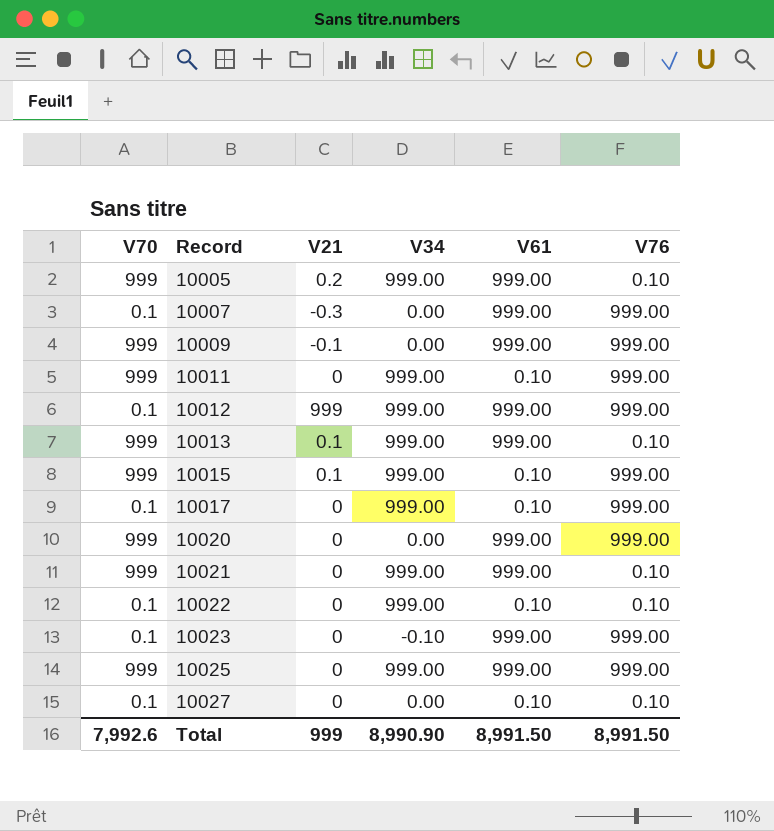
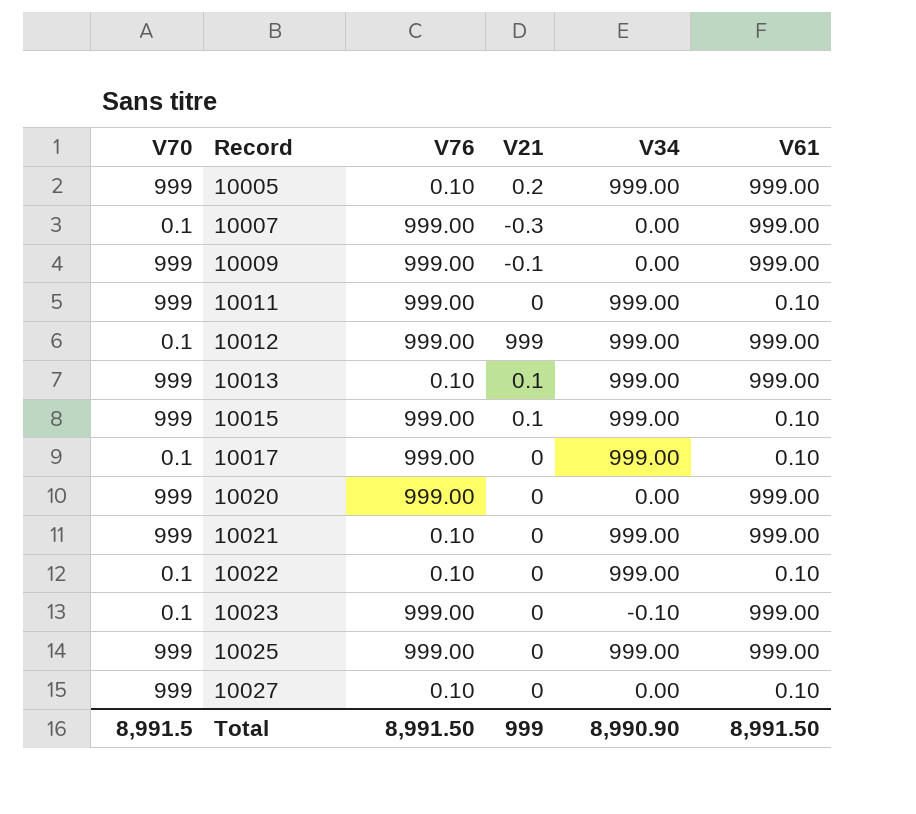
column V76 | position: 6 -> 3
10027 | V70: 0.1 -> 999
Total | V70: 7,992.6 -> 8,991.5

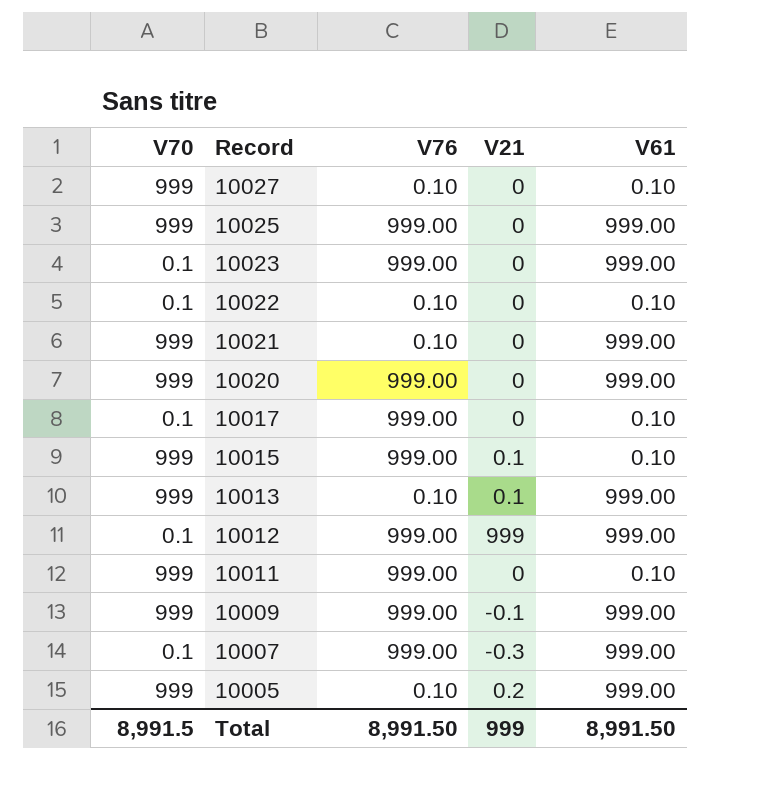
row order: Record ascending -> Record descending
column V34 | position: 5 -> none

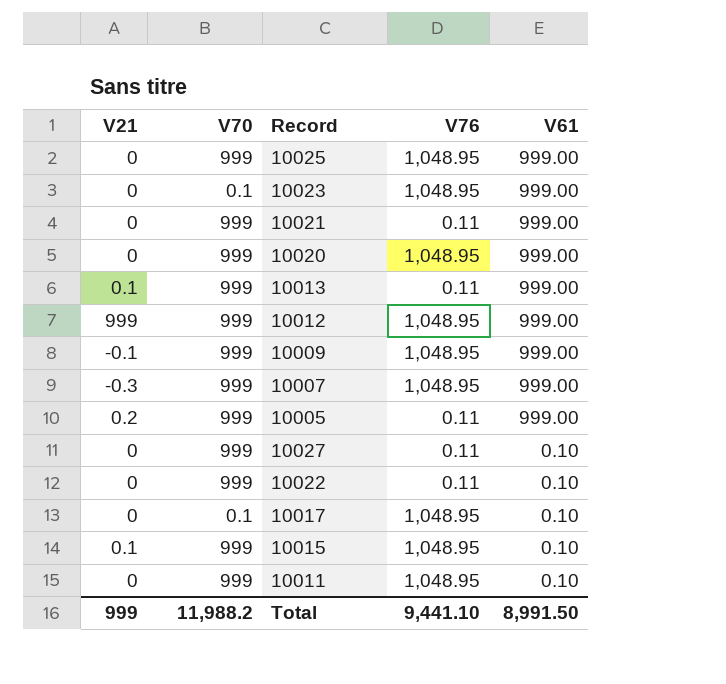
row order: Record descending -> V61 descending
column V21 | position: 4 -> 1
10025 | V76: 999.00 -> 1,048.95
10023 | V76: 999.00 -> 1,048.95
10021 | V76: 0.10 -> 0.11
10020 | V76: 999.00 -> 1,048.95
10013 | V76: 0.10 -> 0.11
10012 | V70: 0.1 -> 999
10012 | V76: 999.00 -> 1,048.95
10009 | V76: 999.00 -> 1,048.95
10007 | V70: 0.1 -> 999
10007 | V76: 999.00 -> 1,048.95
10005 | V76: 0.10 -> 0.11
10027 | V76: 0.10 -> 0.11
10022 | V70: 0.1 -> 999
10022 | V76: 0.10 -> 0.11
10017 | V76: 999.00 -> 1,048.95
10015 | V76: 999.00 -> 1,048.95
10011 | V76: 999.00 -> 1,048.95
Total | V70: 8,991.5 -> 11,988.2
Total | V76: 8,991.50 -> 9,441.10

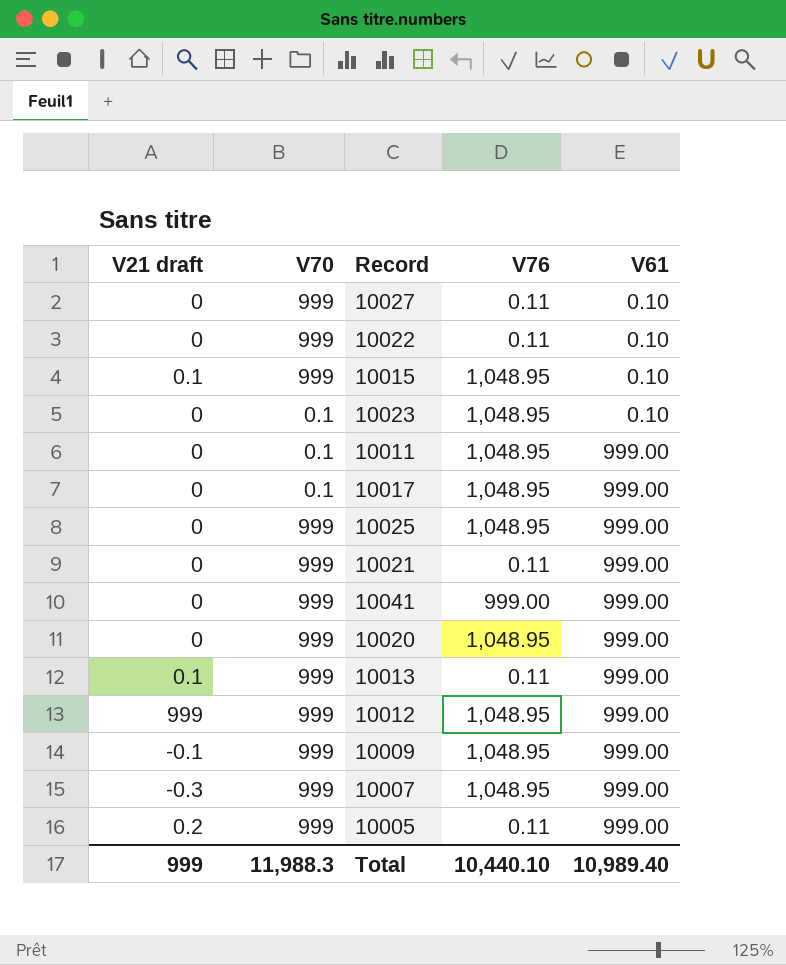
row order: V61 descending -> V61 ascending
column name: V21 -> V21 draft
10023 | V61: 999.00 -> 0.10
10011 | V70: 999 -> 0.1
10011 | V61: 0.10 -> 999.00
10017 | V61: 0.10 -> 999.00
row 10041: none -> 0 | 999 | 999.00 | 999.00
Total | V70: 11,988.2 -> 11,988.3
Total | V76: 9,441.10 -> 10,440.10
Total | V61: 8,991.50 -> 10,989.40

